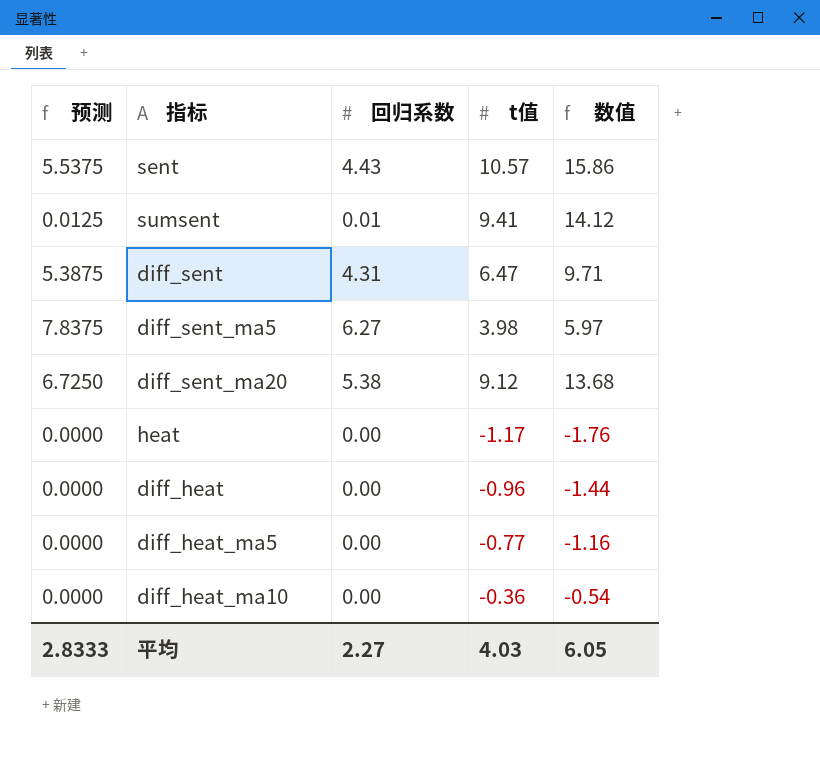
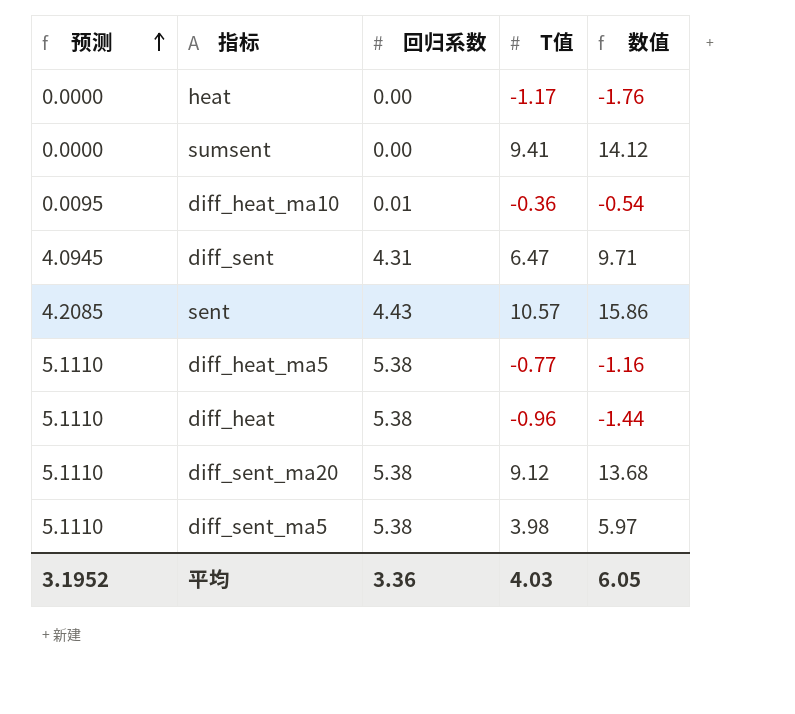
row order: none -> 预测 ascending
column 预测 | formula: [回归系数] * 1.25 -> [回归系数] * 0.95
column name: t值 -> T值
sumsent | 回归系数: 0.01 -> 0.00
diff_heat_ma10 | 回归系数: 0.00 -> 0.01
diff_heat_ma5 | 回归系数: 0.00 -> 5.38
diff_heat | 回归系数: 0.00 -> 5.38
diff_sent_ma5 | 回归系数: 6.27 -> 5.38
平均 | 预测: 2.8333 -> 3.1952
平均 | 回归系数: 2.27 -> 3.36

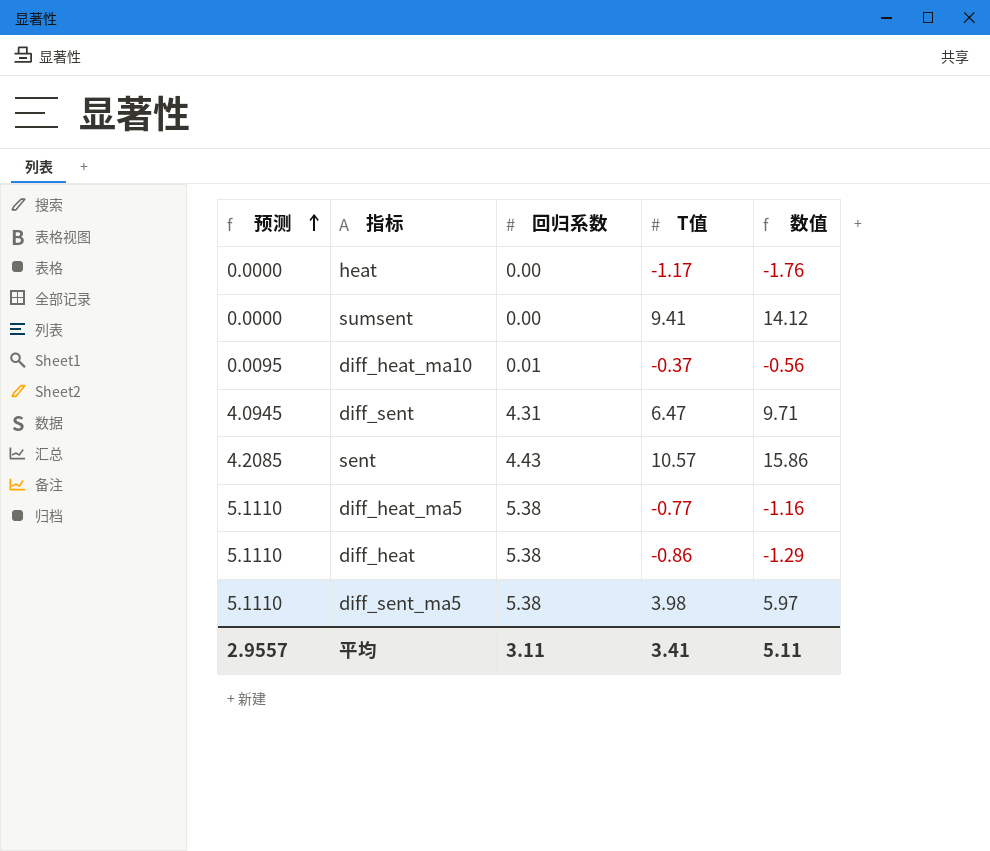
row diff_sent_ma20: 5.1110 | 5.38 | 9.12 | 13.68 -> none
diff_heat_ma10 | T值: -0.36 -> -0.37
diff_heat_ma10 | 数值: -0.54 -> -0.56
diff_heat | T值: -0.96 -> -0.86
diff_heat | 数值: -1.44 -> -1.29
平均 | 预测: 3.1952 -> 2.9557
平均 | 回归系数: 3.36 -> 3.11
平均 | T值: 4.03 -> 3.41
平均 | 数值: 6.05 -> 5.11

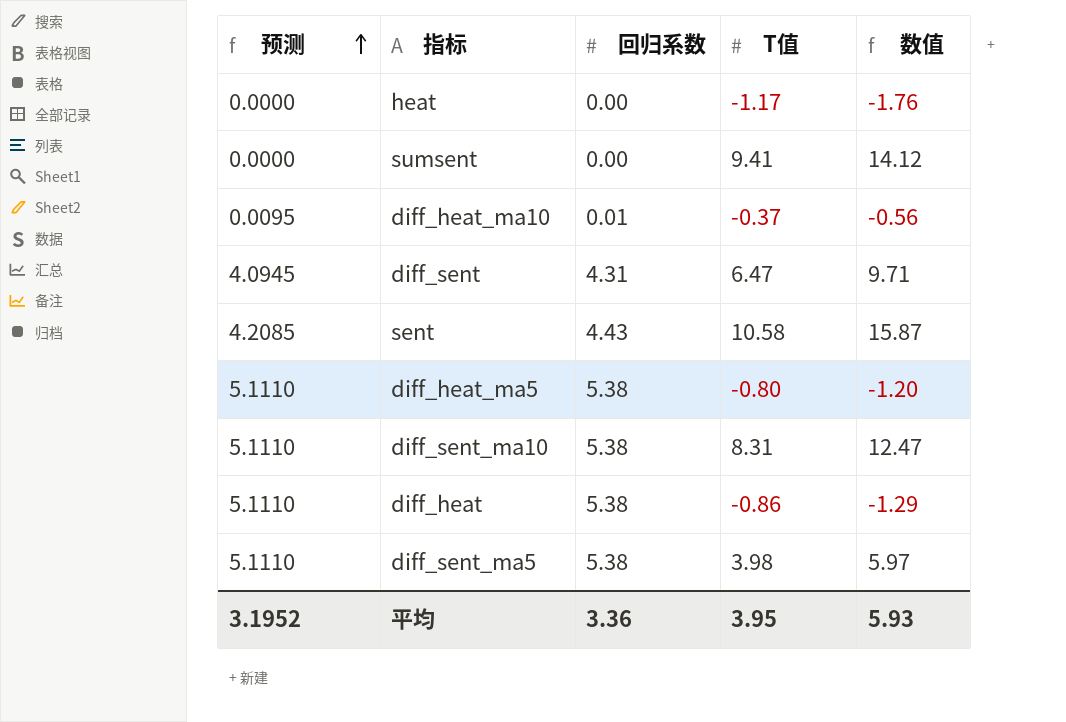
sent | T值: 10.57 -> 10.58
sent | 数值: 15.86 -> 15.87
diff_heat_ma5 | T值: -0.77 -> -0.80
diff_heat_ma5 | 数值: -1.16 -> -1.20
row diff_sent_ma10: none -> 5.1110 | 5.38 | 8.31 | 12.47
平均 | 预测: 2.9557 -> 3.1952
平均 | 回归系数: 3.11 -> 3.36
平均 | T值: 3.41 -> 3.95
平均 | 数值: 5.11 -> 5.93

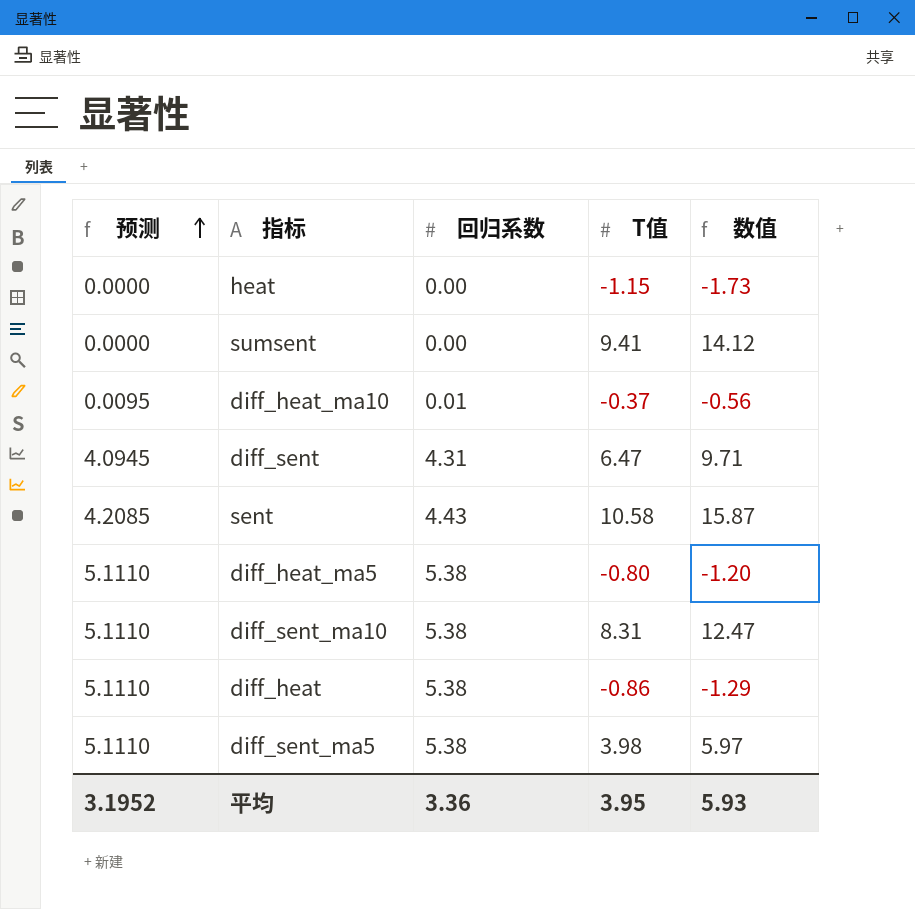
heat | T值: -1.17 -> -1.15
heat | 数值: -1.76 -> -1.73

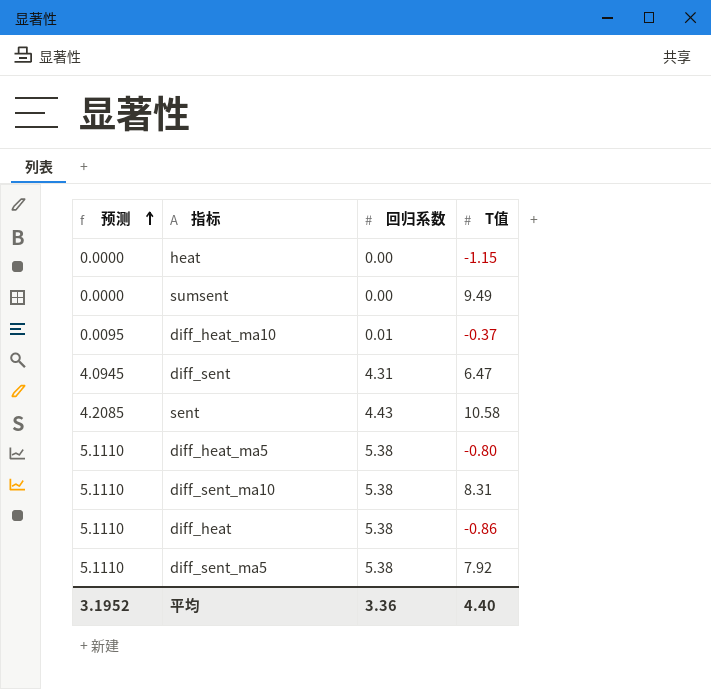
column 数值 | formula: [T值] * 1.5 -> none
sumsent | T值: 9.41 -> 9.49
diff_sent_ma5 | T值: 3.98 -> 7.92
平均 | T值: 3.95 -> 4.40

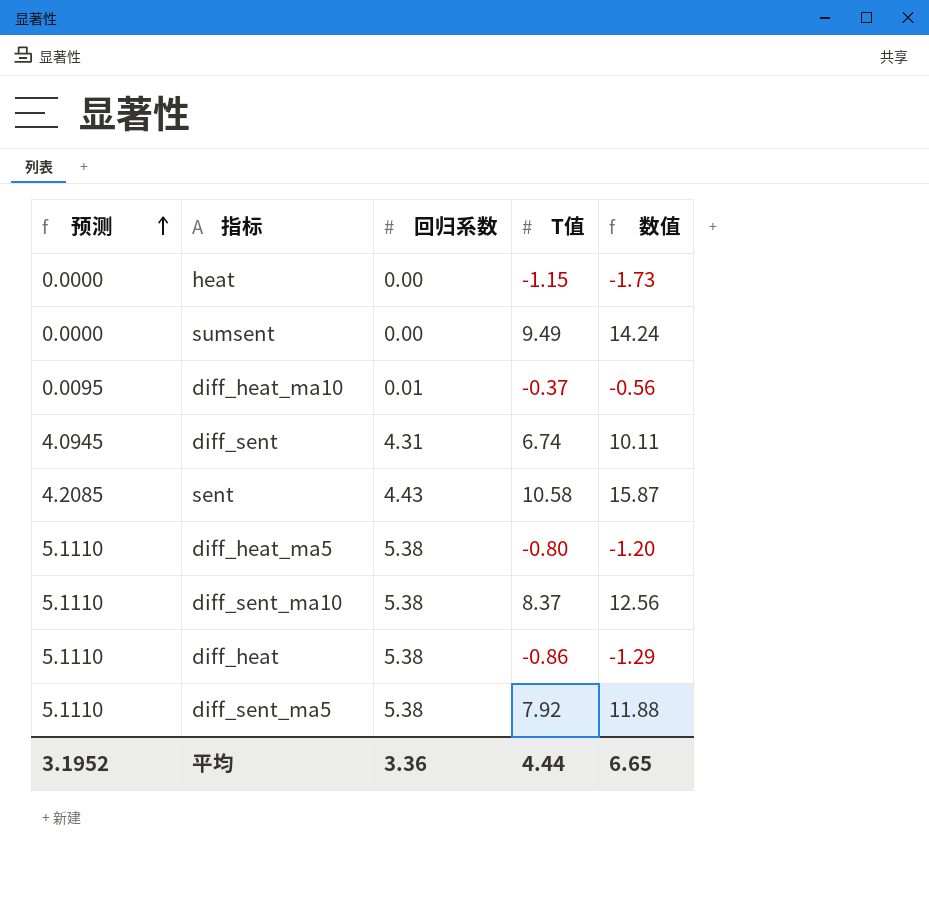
column 数值 | formula: none -> [T值] * 1.5
diff_sent | T值: 6.47 -> 6.74
diff_sent_ma10 | T值: 8.31 -> 8.37
平均 | T值: 4.40 -> 4.44

